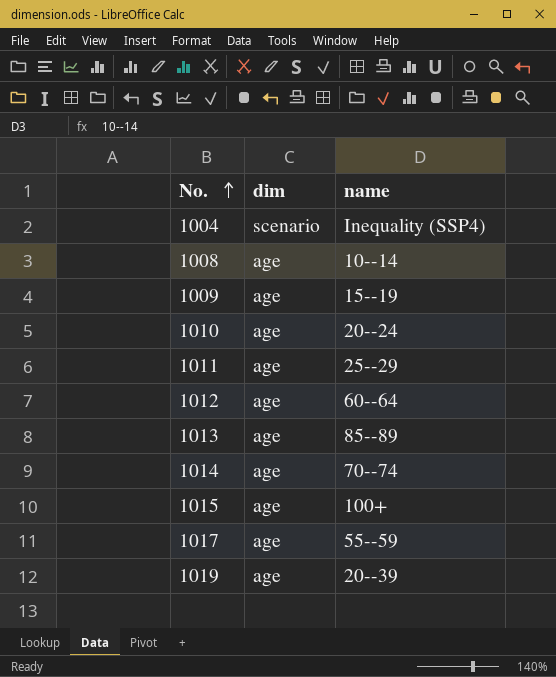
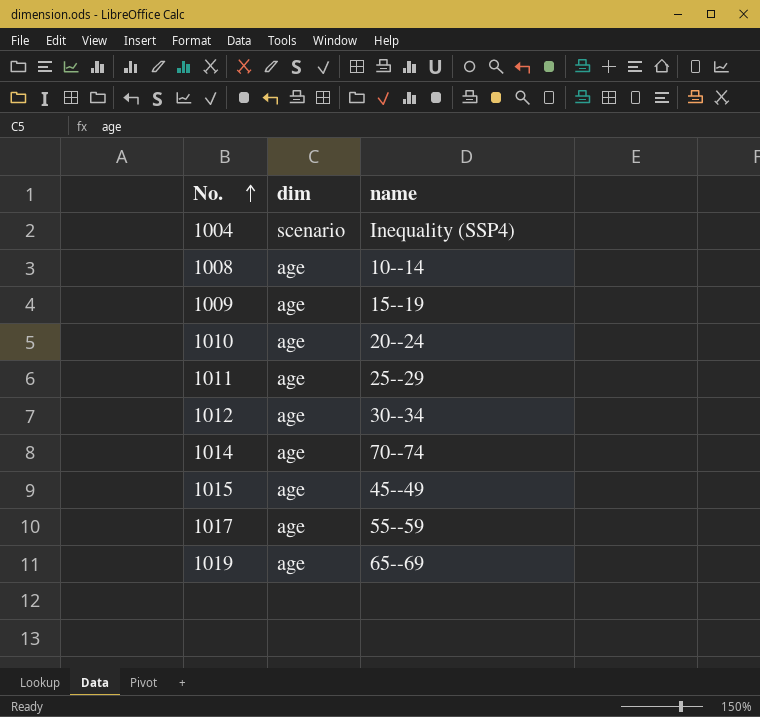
row 1013: age | 85--89 -> none
1012 | name: 60--64 -> 30--34
1015 | name: 100+ -> 45--49
1019 | name: 20--39 -> 65--69

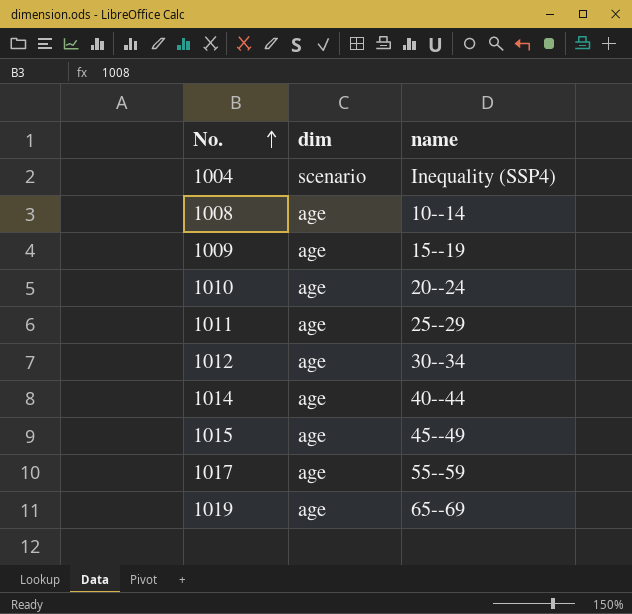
1014 | name: 70--74 -> 40--44

